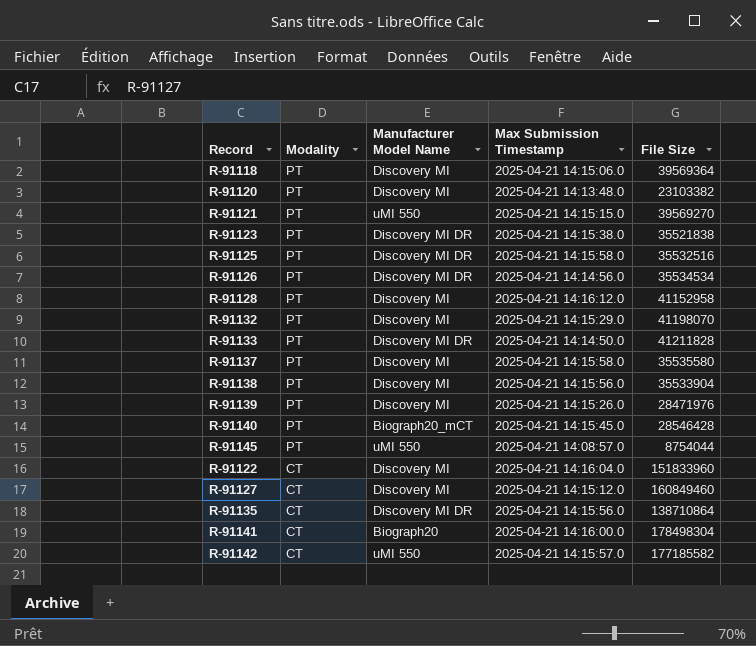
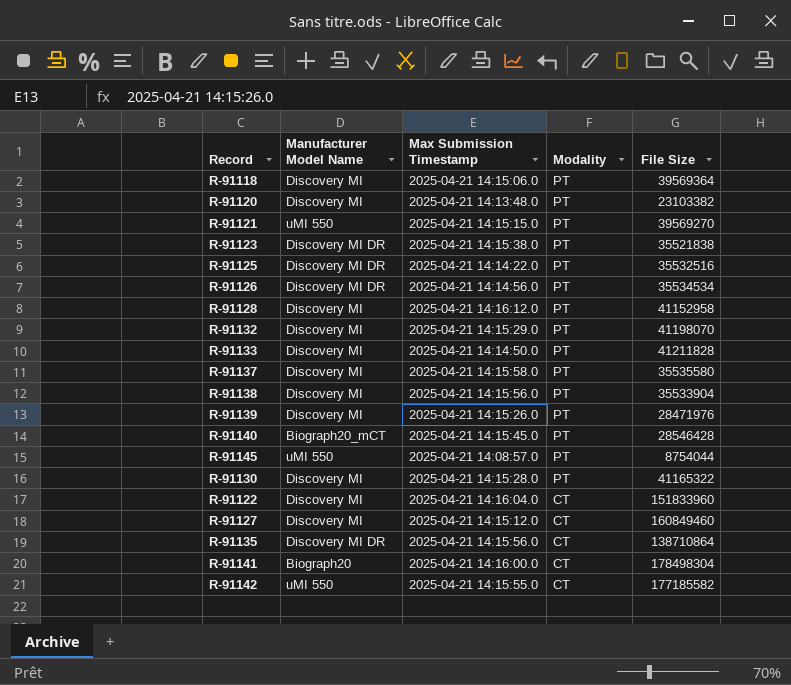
column Modality | position: 2 -> 4
R-91125 | Max Submission Timestamp: 2025-04-21 14:15:58.0 -> 2025-04-21 14:14:22.0
R-91133 | Manufacturer Model Name: Discovery MI DR -> Discovery MI
row R-91130: none -> Discovery MI | 2025-04-21 14:15:28.0 | PT | 41165322
R-91142 | Max Submission Timestamp: 2025-04-21 14:15:57.0 -> 2025-04-21 14:15:55.0

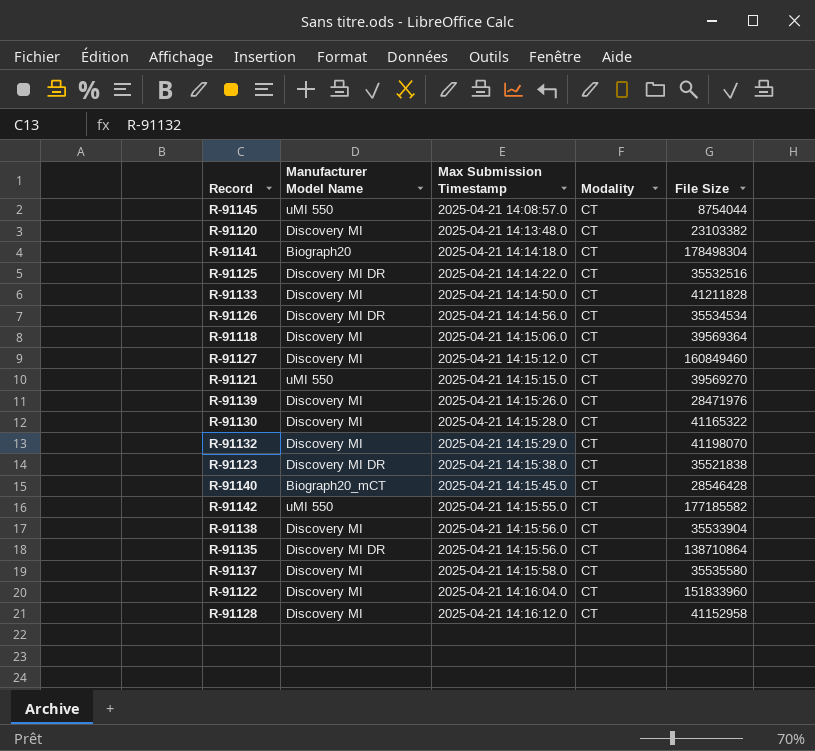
row order: Modality descending -> Max Submission Timestamp ascending
R-91145 | Modality: PT -> CT
R-91120 | Modality: PT -> CT
R-91141 | Max Submission Timestamp: 2025-04-21 14:16:00.0 -> 2025-04-21 14:14:18.0
R-91125 | Modality: PT -> CT
R-91133 | Modality: PT -> CT
R-91126 | Modality: PT -> CT
R-91118 | Modality: PT -> CT
R-91121 | Modality: PT -> CT
R-91139 | Modality: PT -> CT
R-91130 | Modality: PT -> CT
R-91132 | Modality: PT -> CT
R-91123 | Modality: PT -> CT
R-91140 | Modality: PT -> CT
R-91138 | Modality: PT -> CT
R-91137 | Modality: PT -> CT
R-91128 | Modality: PT -> CT

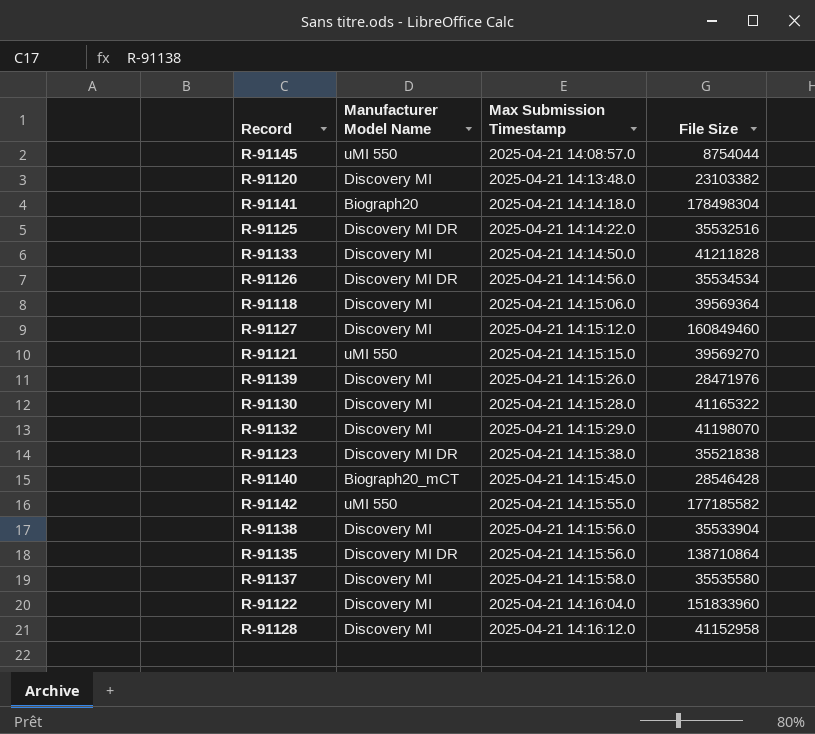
column Modality | position: 4 -> none

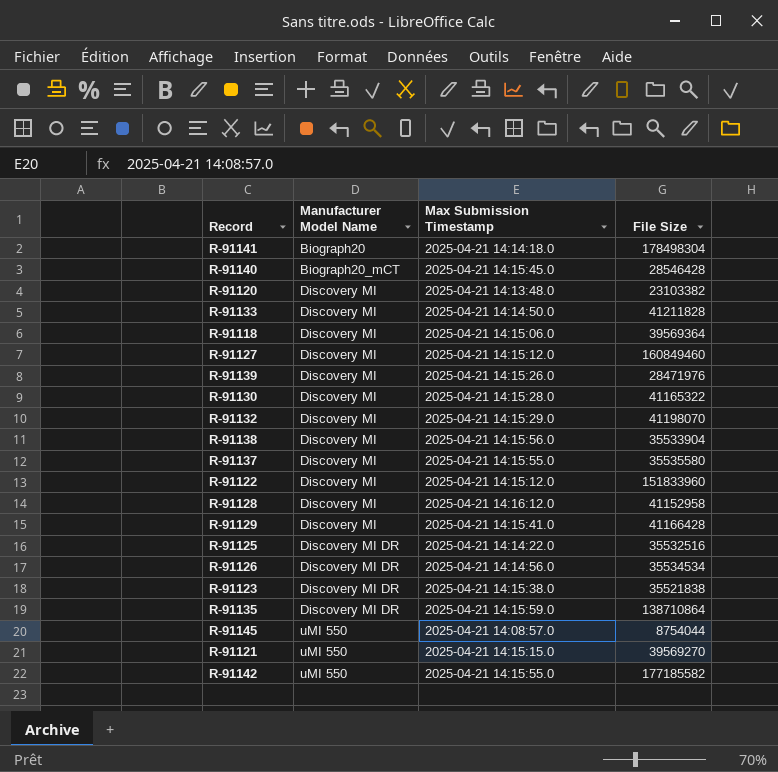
row order: Max Submission Timestamp ascending -> Manufacturer Model Name ascending
R-91137 | Max Submission Timestamp: 2025-04-21 14:15:58.0 -> 2025-04-21 14:15:55.0
R-91122 | Max Submission Timestamp: 2025-04-21 14:16:04.0 -> 2025-04-21 14:15:12.0
row R-91129: none -> Discovery MI | 2025-04-21 14:15:41.0 | 41166428
R-91135 | Max Submission Timestamp: 2025-04-21 14:15:56.0 -> 2025-04-21 14:15:59.0

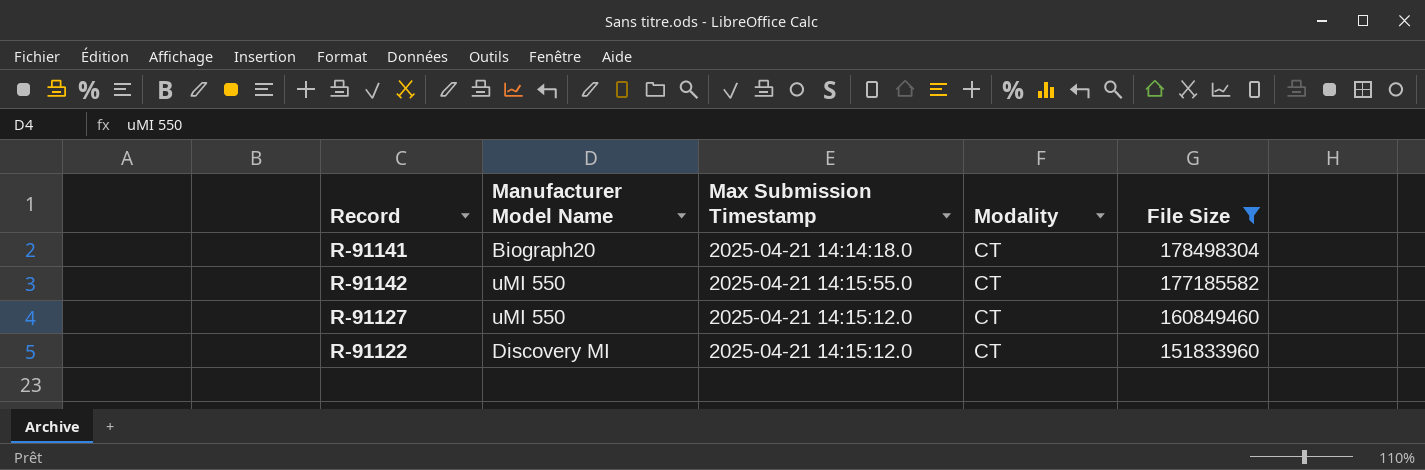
filter: none -> File Size >= 151833960
row order: Manufacturer Model Name ascending -> File Size descending
column Modality | position: none -> 4
R-91127 | Manufacturer Model Name: Discovery MI -> uMI 550

